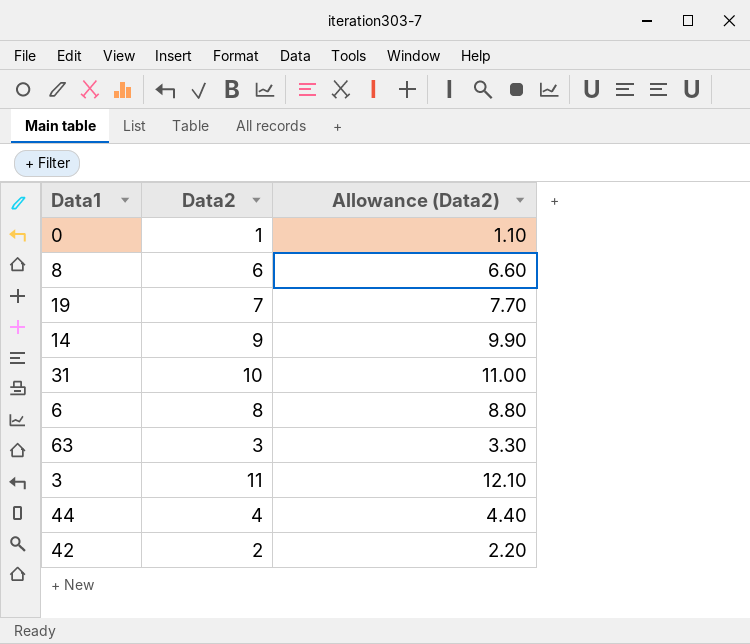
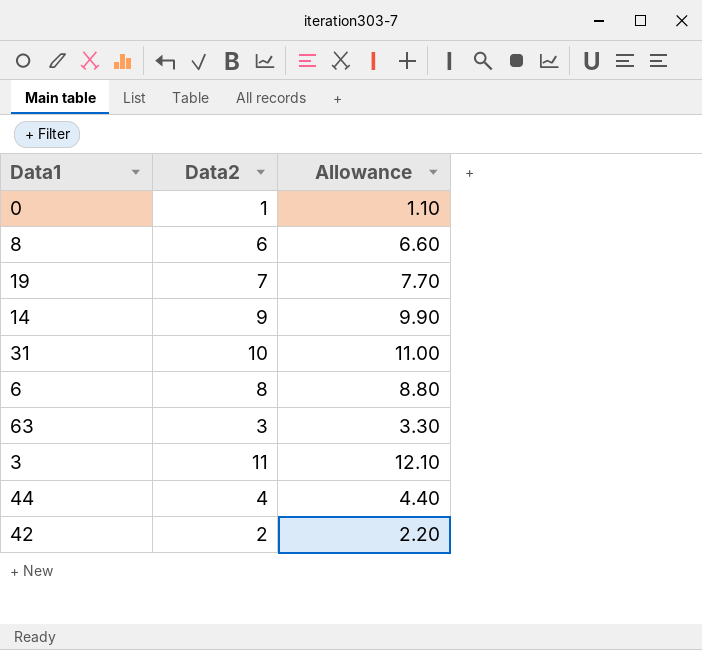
column name: Allowance (Data2) -> Allowance

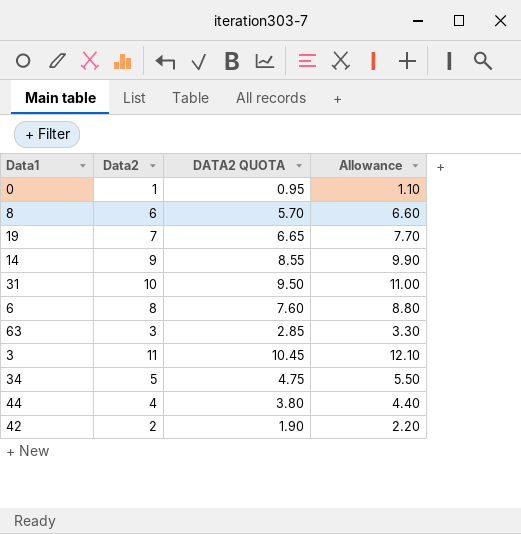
column DATA2 QUOTA | formula: none -> [Data2] * 0.95
row 34: none -> 5 | 4.75 | 5.50

